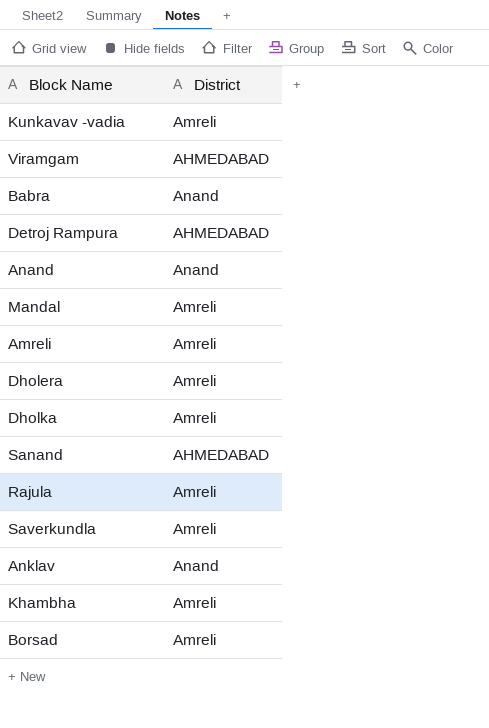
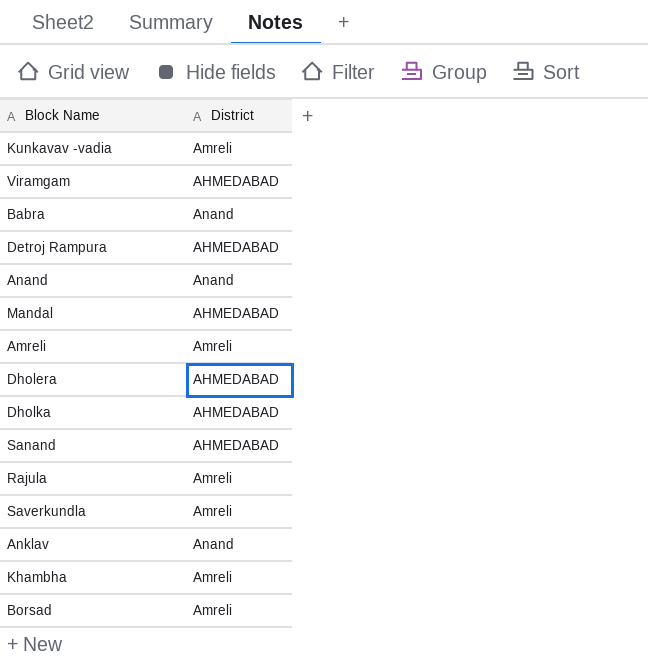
Mandal | District: Amreli -> AHMEDABAD
Dholera | District: Amreli -> AHMEDABAD
Dholka | District: Amreli -> AHMEDABAD

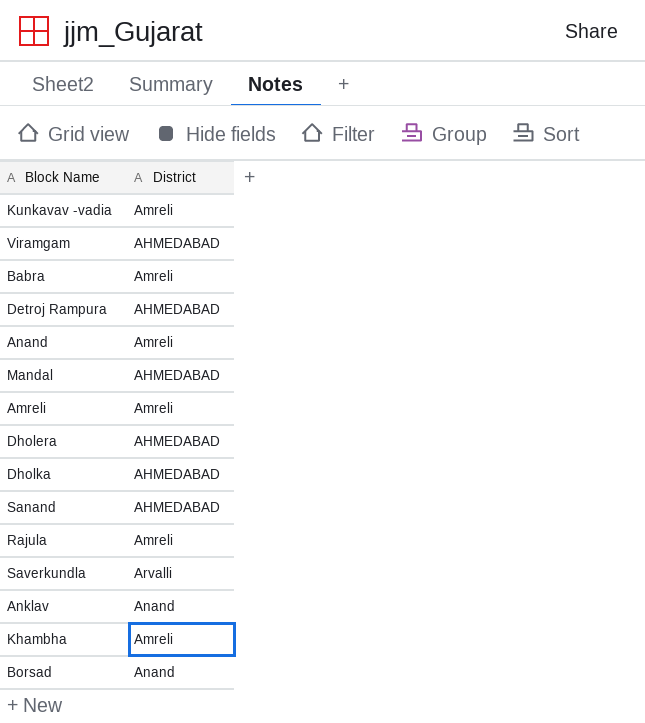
Babra | District: Anand -> Amreli
Anand | District: Anand -> Amreli
Saverkundla | District: Amreli -> Arvalli
Borsad | District: Amreli -> Anand

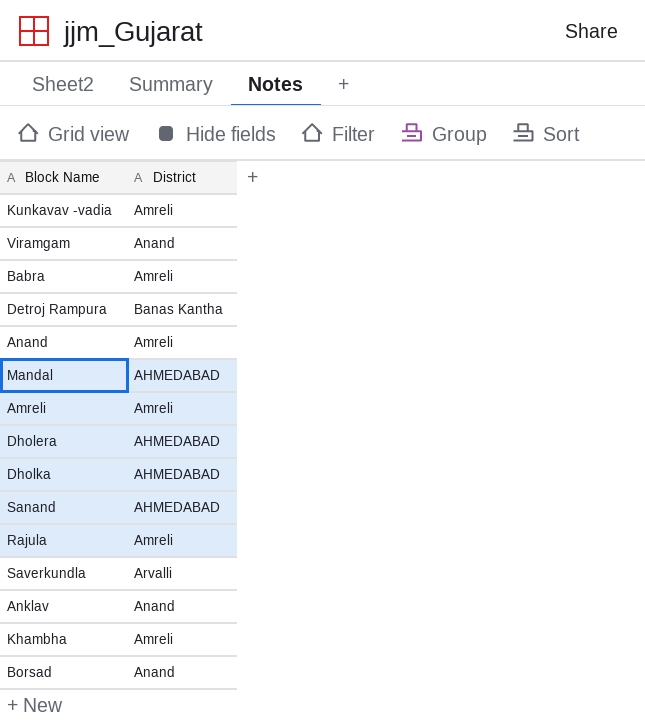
Viramgam | District: AHMEDABAD -> Anand
Detroj Rampura | District: AHMEDABAD -> Banas Kantha

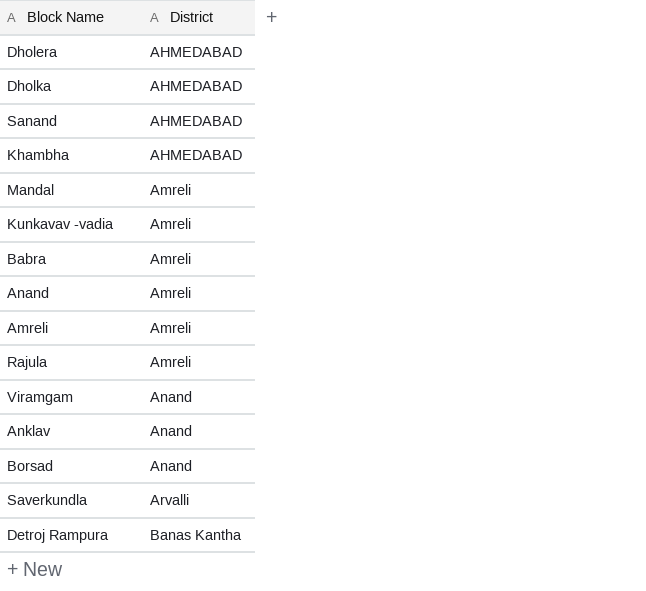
row order: none -> District ascending
Khambha | District: Amreli -> AHMEDABAD
Mandal | District: AHMEDABAD -> Amreli

